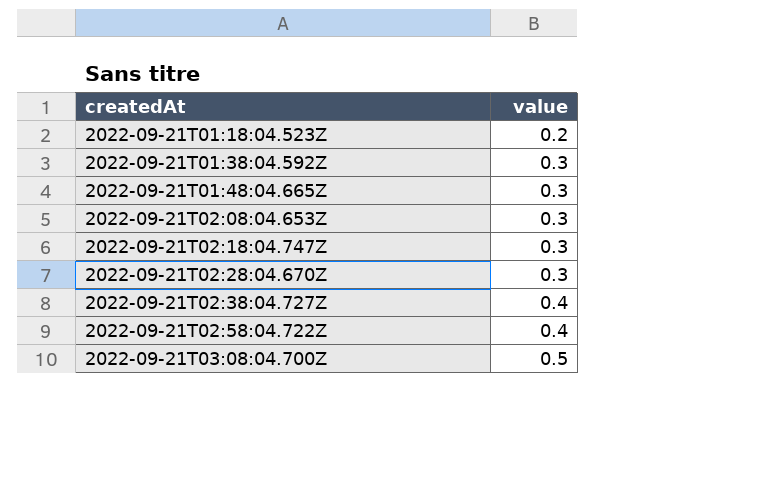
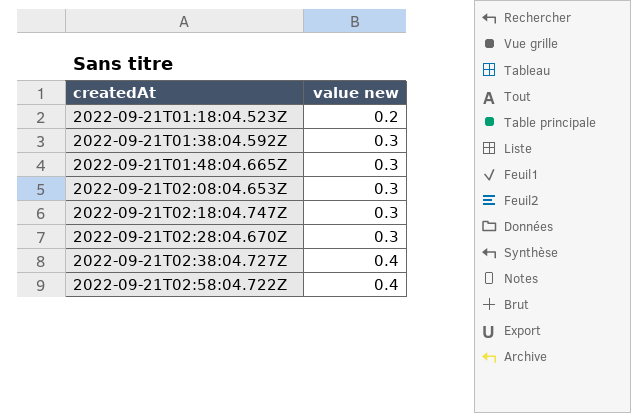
column name: value -> value new
row 2022-09-21T03:08:04.700Z: 0.5 -> none

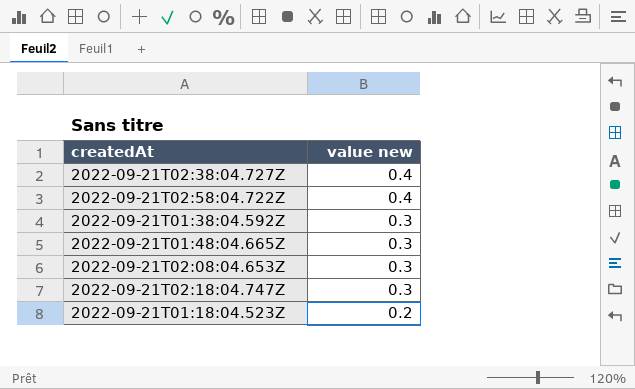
row order: createdAt ascending -> value new descending
row 2022-09-21T02:28:04.670Z: 0.3 -> none

